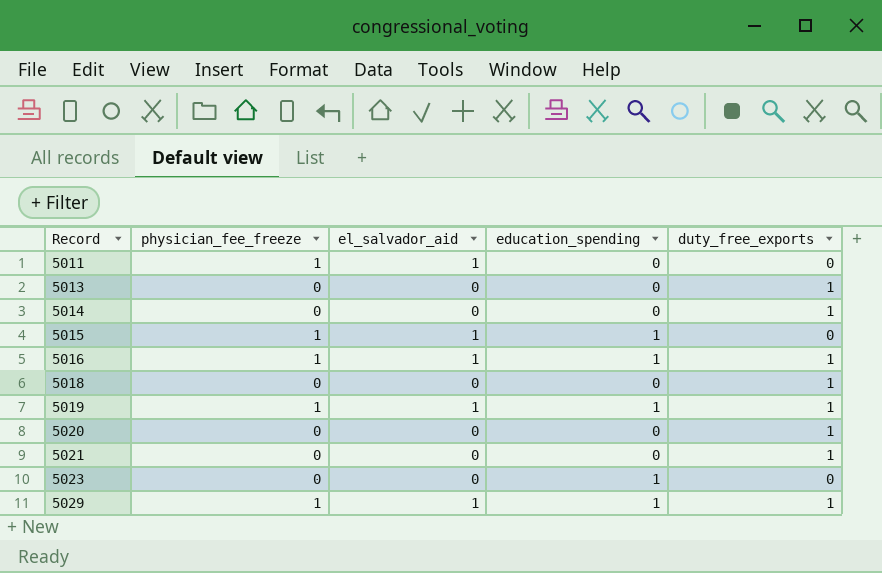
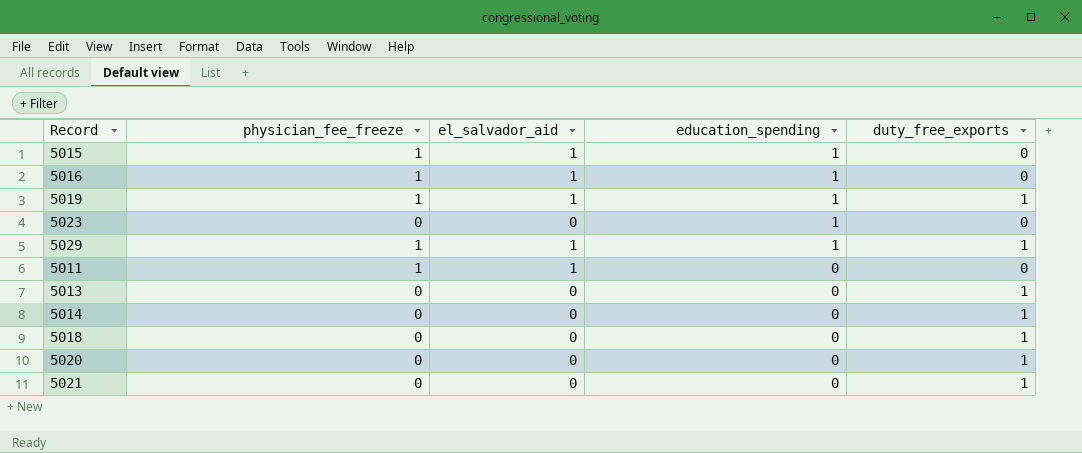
row order: Record ascending -> education_spending descending
5016 | duty_free_exports: 1 -> 0

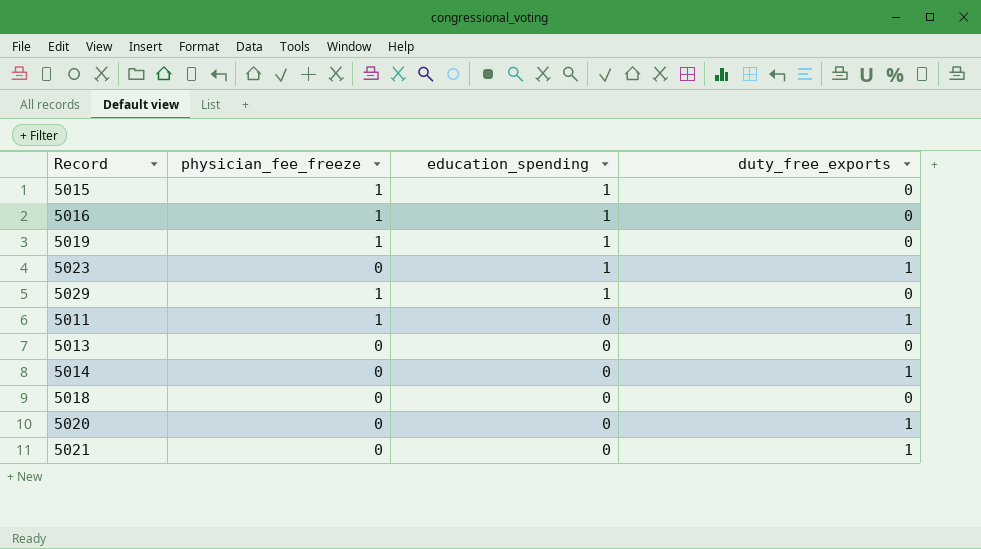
column el_salvador_aid | position: 3 -> none
5019 | duty_free_exports: 1 -> 0
5023 | duty_free_exports: 0 -> 1
5029 | duty_free_exports: 1 -> 0
5011 | duty_free_exports: 0 -> 1
5013 | duty_free_exports: 1 -> 0
5018 | duty_free_exports: 1 -> 0

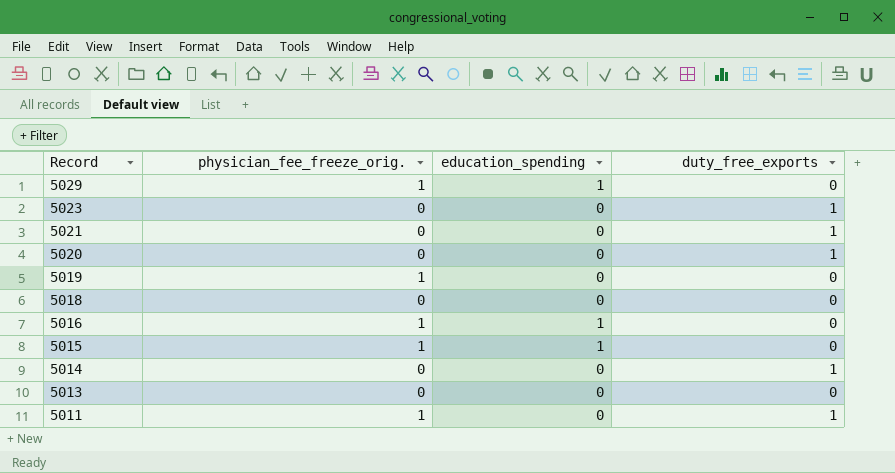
row order: education_spending descending -> Record descending
column name: physician_fee_freeze -> physician_fee_freeze_orig.
5023 | education_spending: 1 -> 0
5019 | education_spending: 1 -> 0

